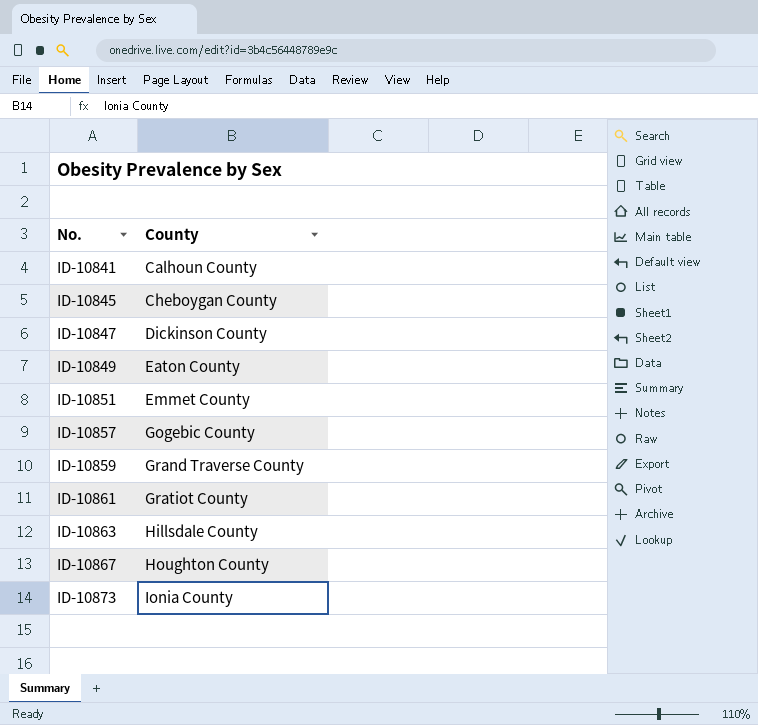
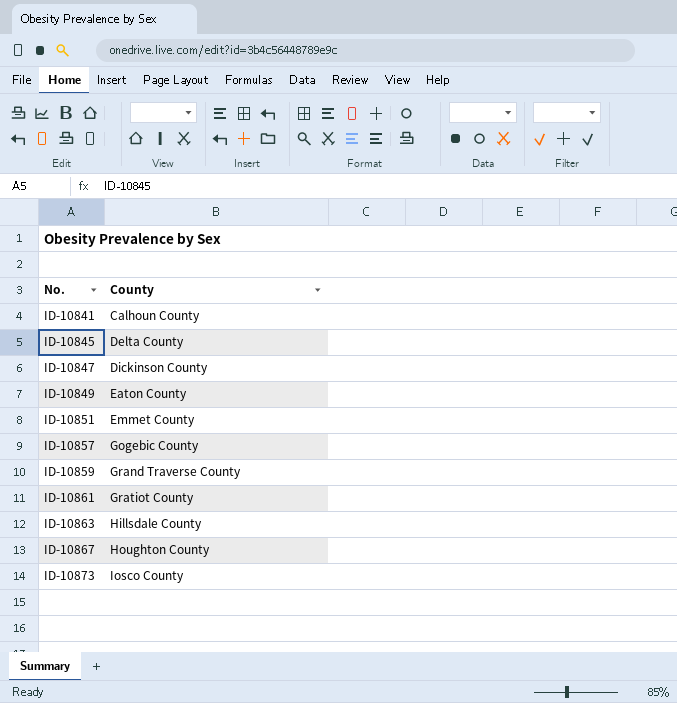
ID-10845 | County: Cheboygan County -> Delta County
ID-10873 | County: Ionia County -> Iosco County

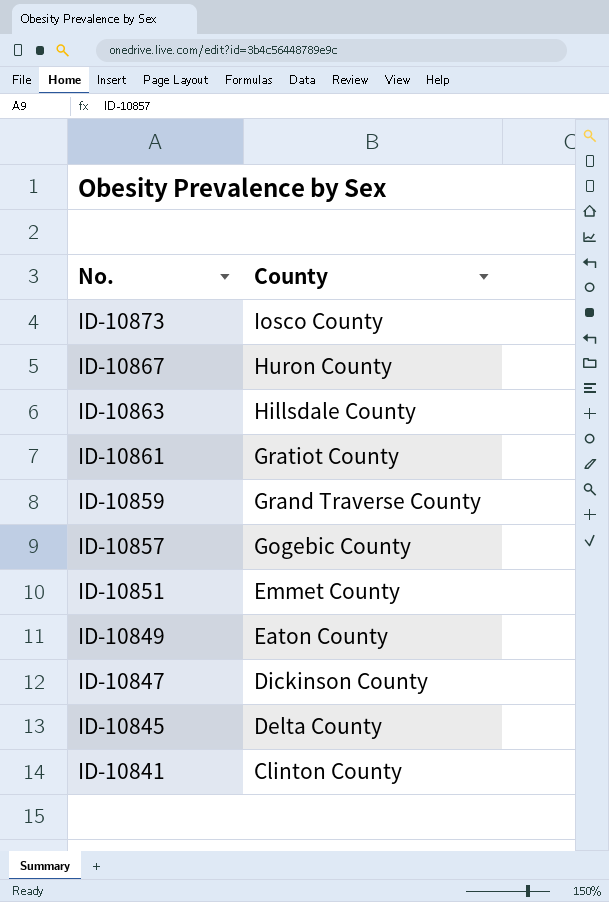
row order: No. ascending -> No. descending
ID-10867 | County: Houghton County -> Huron County
ID-10841 | County: Calhoun County -> Clinton County

